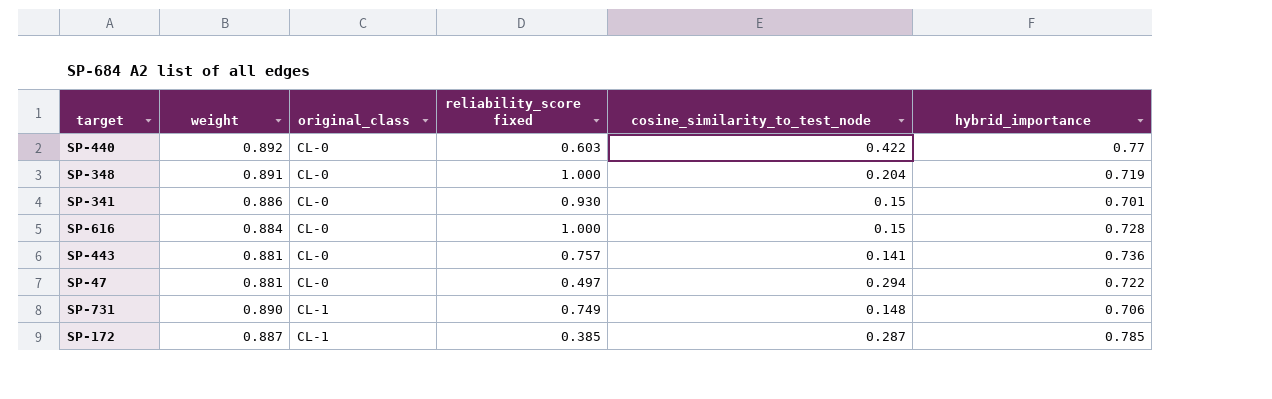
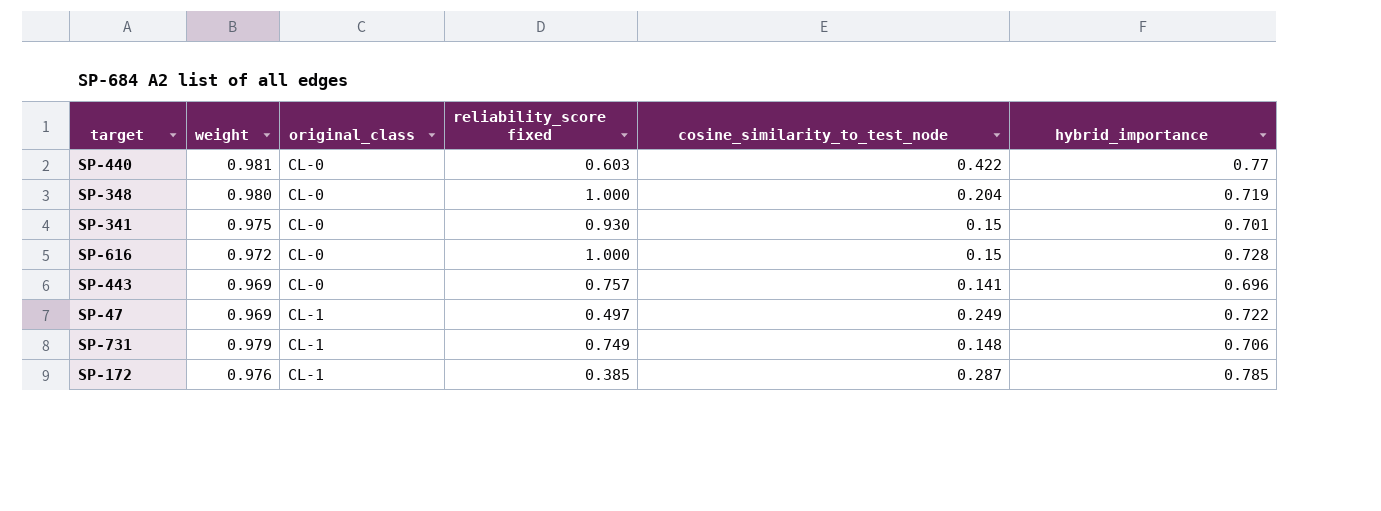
SP-440 | weight: 0.892 -> 0.981
SP-348 | weight: 0.891 -> 0.980
SP-341 | weight: 0.886 -> 0.975
SP-616 | weight: 0.884 -> 0.972
SP-443 | weight: 0.881 -> 0.969
SP-443 | hybrid_importance: 0.736 -> 0.696
SP-47 | weight: 0.881 -> 0.969
SP-47 | original_class: CL-0 -> CL-1
SP-47 | cosine_similarity_to_test_node: 0.294 -> 0.249
SP-731 | weight: 0.890 -> 0.979
SP-172 | weight: 0.887 -> 0.976

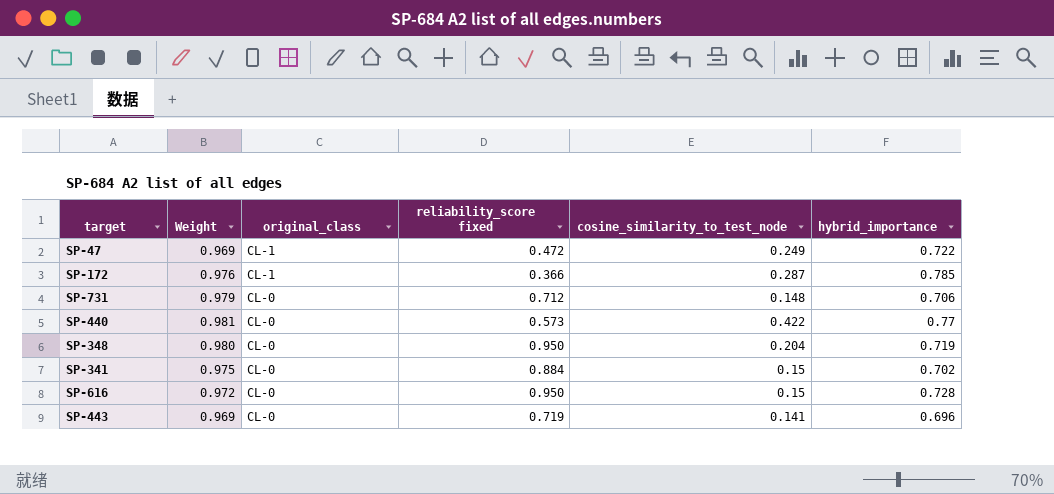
row order: original_class ascending -> original_class descending
column name: weight -> Weight
SP-47 | reliability_score fixed: 0.497 -> 0.472
SP-172 | reliability_score fixed: 0.385 -> 0.366
SP-731 | original_class: CL-1 -> CL-0
SP-731 | reliability_score fixed: 0.749 -> 0.712
SP-440 | reliability_score fixed: 0.603 -> 0.573
SP-348 | reliability_score fixed: 1.000 -> 0.950
SP-341 | reliability_score fixed: 0.930 -> 0.884
SP-341 | hybrid_importance: 0.701 -> 0.702
SP-616 | reliability_score fixed: 1.000 -> 0.950
SP-443 | reliability_score fixed: 0.757 -> 0.719

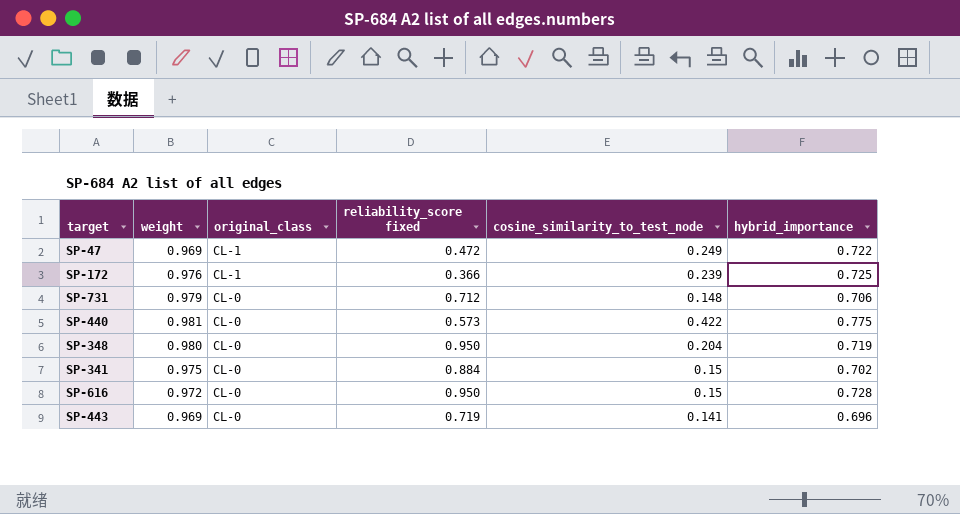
column name: Weight -> weight
SP-172 | cosine_similarity_to_test_node: 0.287 -> 0.239
SP-172 | hybrid_importance: 0.785 -> 0.725
SP-440 | hybrid_importance: 0.77 -> 0.775

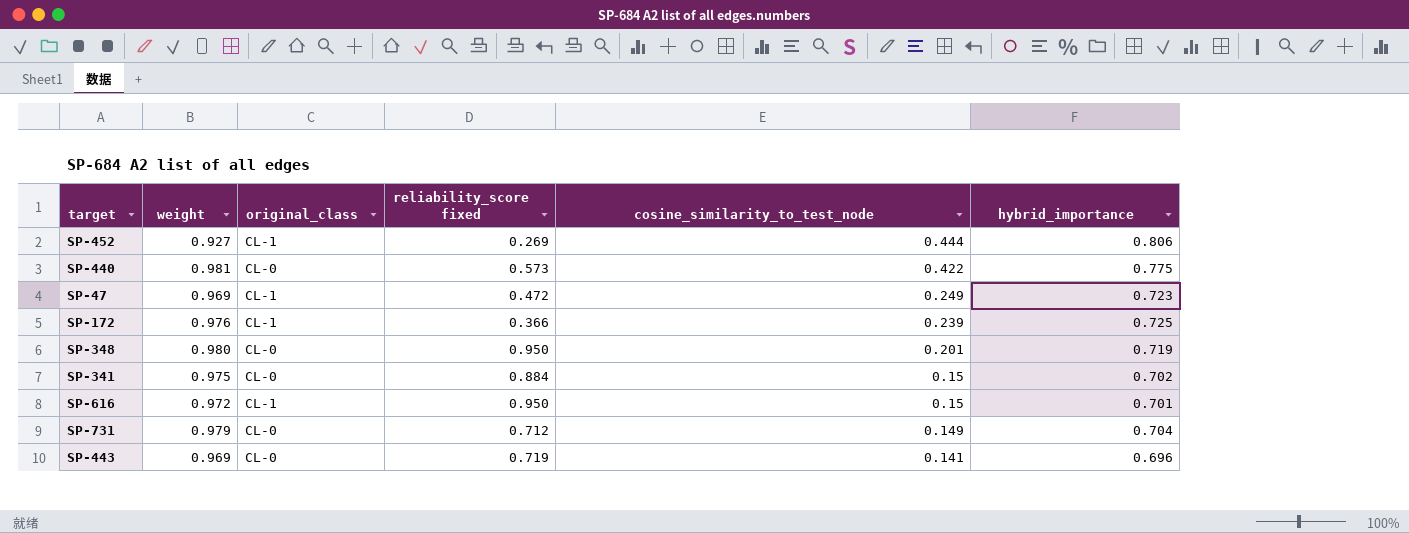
row order: original_class descending -> cosine_similarity_to_test_node descending
row SP-452: none -> 0.927 | CL-1 | 0.269 | 0.444 | 0.806
SP-47 | hybrid_importance: 0.722 -> 0.723
SP-348 | cosine_similarity_to_test_node: 0.204 -> 0.201
SP-616 | original_class: CL-0 -> CL-1
SP-616 | hybrid_importance: 0.728 -> 0.701
SP-731 | cosine_similarity_to_test_node: 0.148 -> 0.149
SP-731 | hybrid_importance: 0.706 -> 0.704

